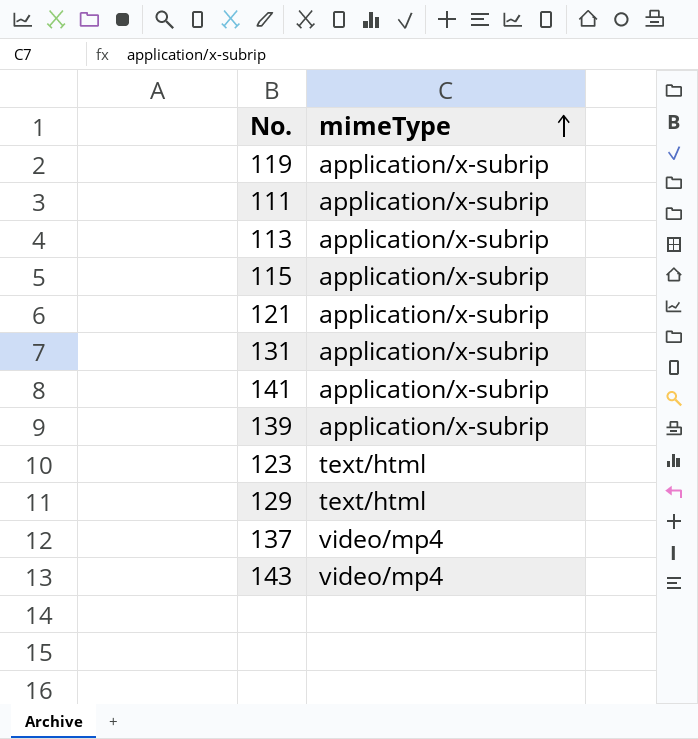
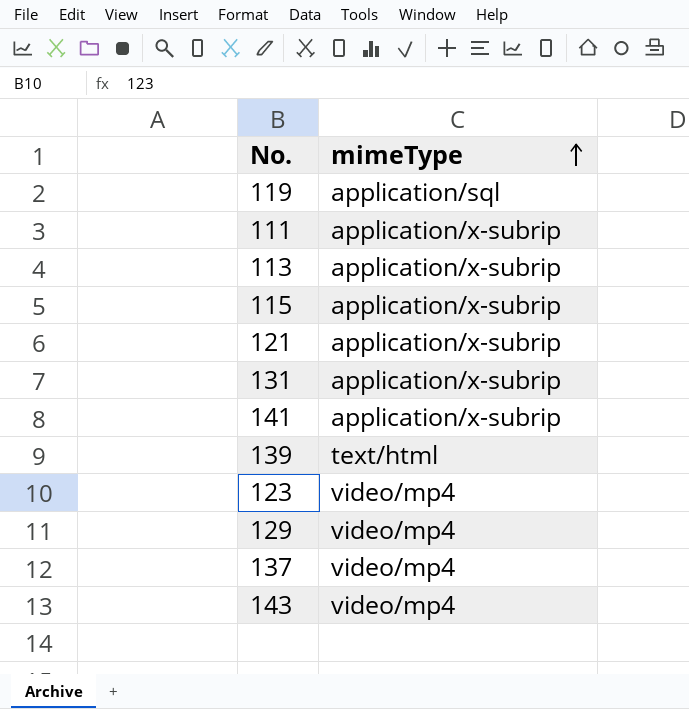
119 | mimeType: application/x-subrip -> application/sql
139 | mimeType: application/x-subrip -> text/html
123 | mimeType: text/html -> video/mp4
129 | mimeType: text/html -> video/mp4

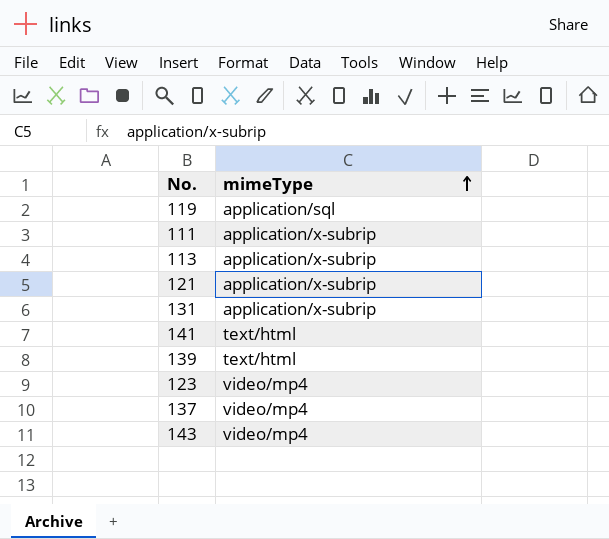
row 115: application/x-subrip -> none
row 129: video/mp4 -> none
141 | mimeType: application/x-subrip -> text/html

